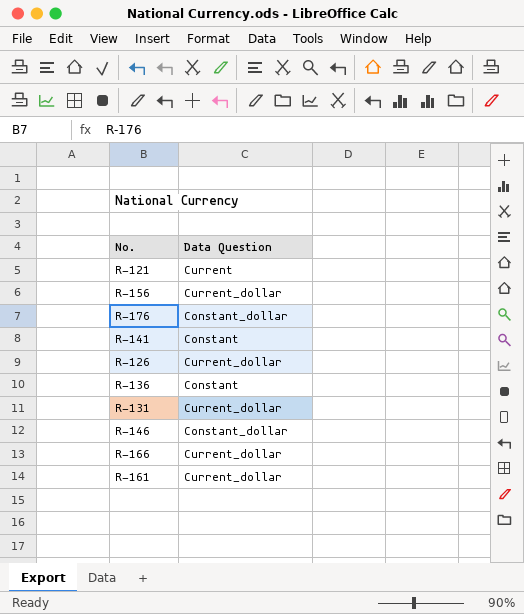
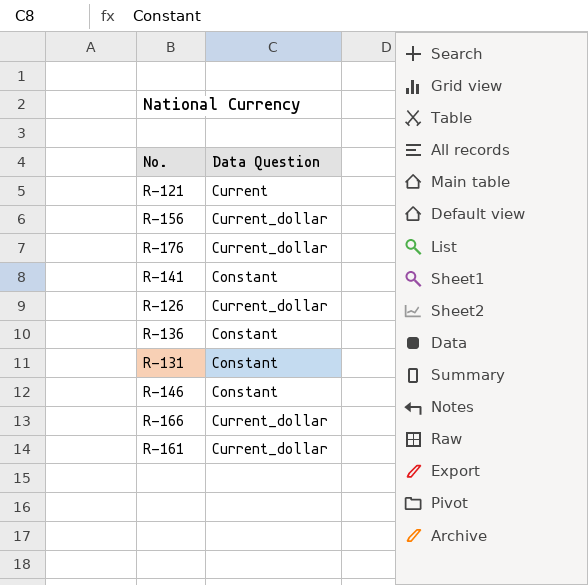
R-176 | Data Question: Constant_dollar -> Current_dollar
R-131 | Data Question: Current_dollar -> Constant
R-146 | Data Question: Constant_dollar -> Constant

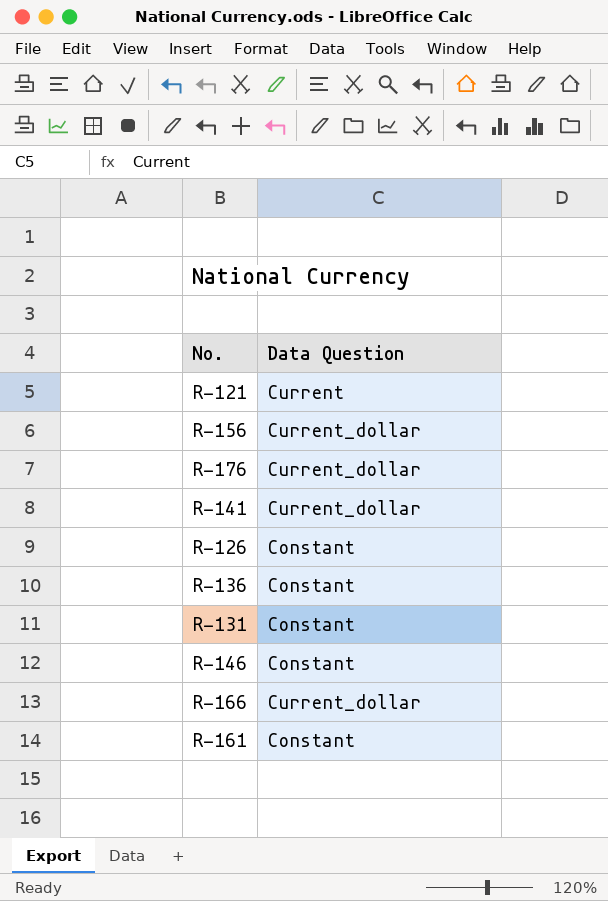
R-141 | Data Question: Constant -> Current_dollar
R-126 | Data Question: Current_dollar -> Constant
R-161 | Data Question: Current_dollar -> Constant

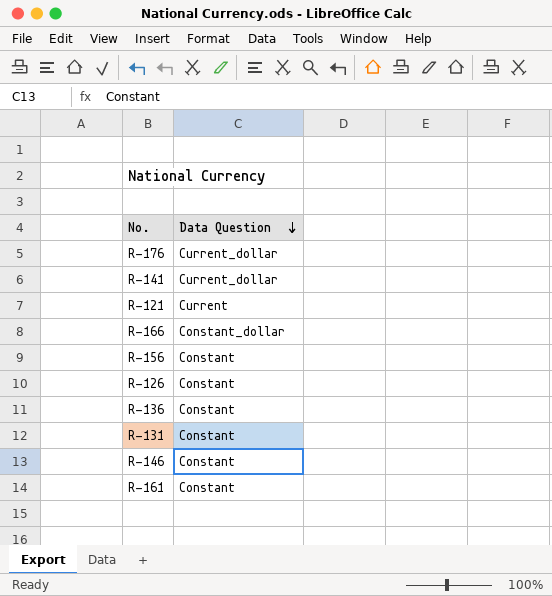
row order: none -> Data Question descending
R-166 | Data Question: Current_dollar -> Constant_dollar
R-156 | Data Question: Current_dollar -> Constant

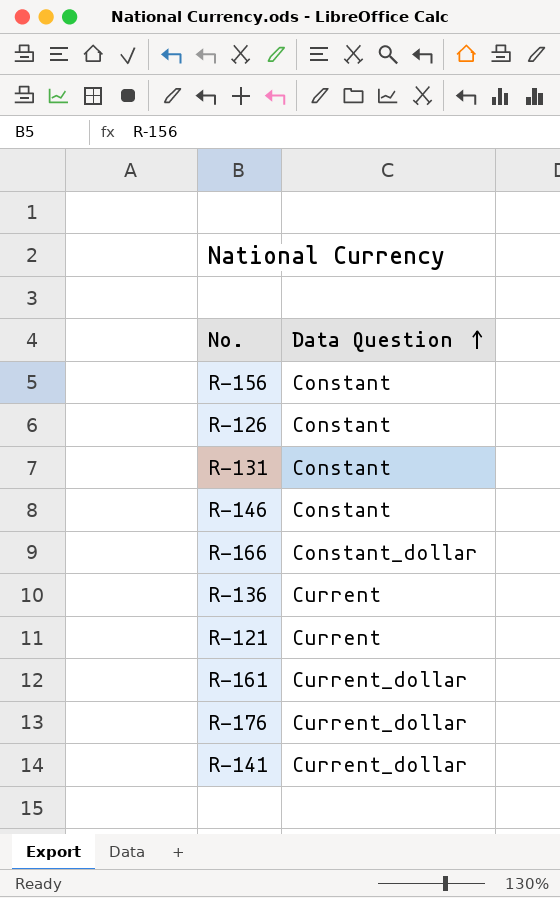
row order: Data Question descending -> Data Question ascending
R-136 | Data Question: Constant -> Current
R-161 | Data Question: Constant -> Current_dollar

